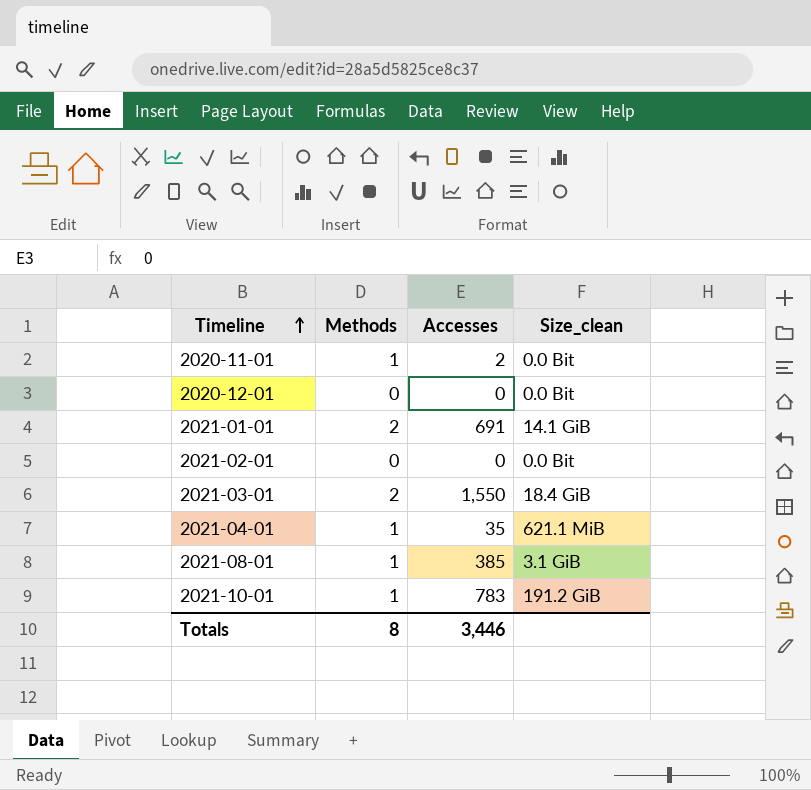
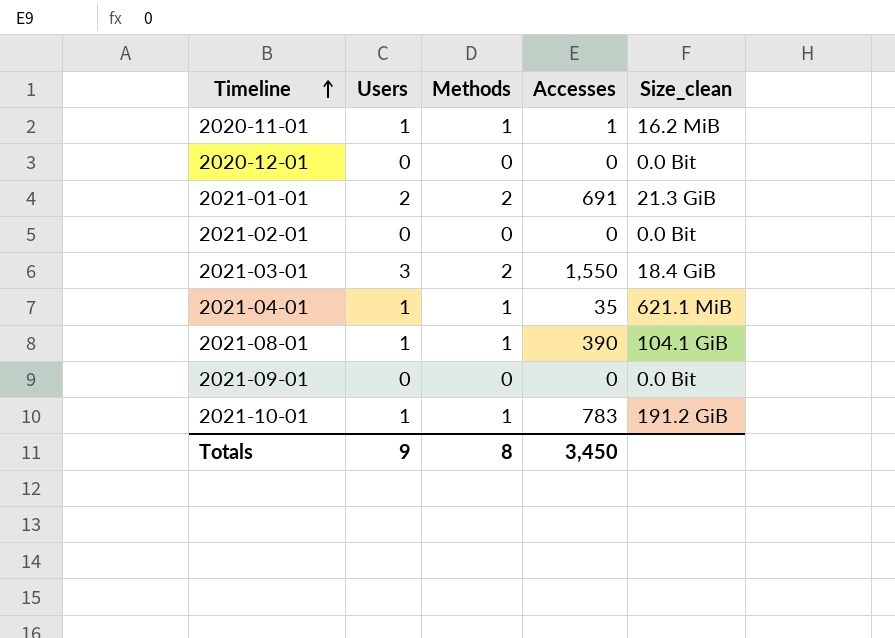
column Users | position: none -> 2
2020-11-01 | Accesses: 2 -> 1
2020-11-01 | Size_clean: 0.0 Bit -> 16.2 MiB
2021-01-01 | Size_clean: 14.1 GiB -> 21.3 GiB
2021-08-01 | Accesses: 385 -> 390
2021-08-01 | Size_clean: 3.1 GiB -> 104.1 GiB
row 2021-09-01: none -> 0 | 0 | 0 | 0.0 Bit
Totals | Accesses: 3,446 -> 3,450

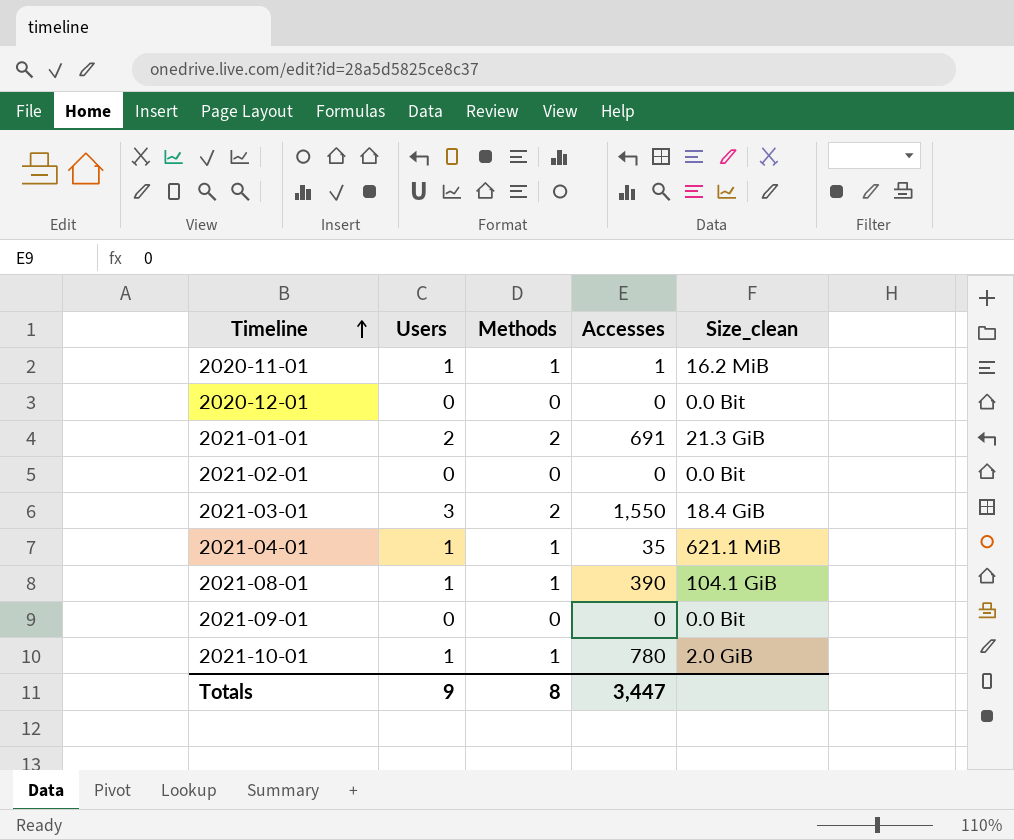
2021-10-01 | Accesses: 783 -> 780
2021-10-01 | Size_clean: 191.2 GiB -> 2.0 GiB
Totals | Accesses: 3,450 -> 3,447

